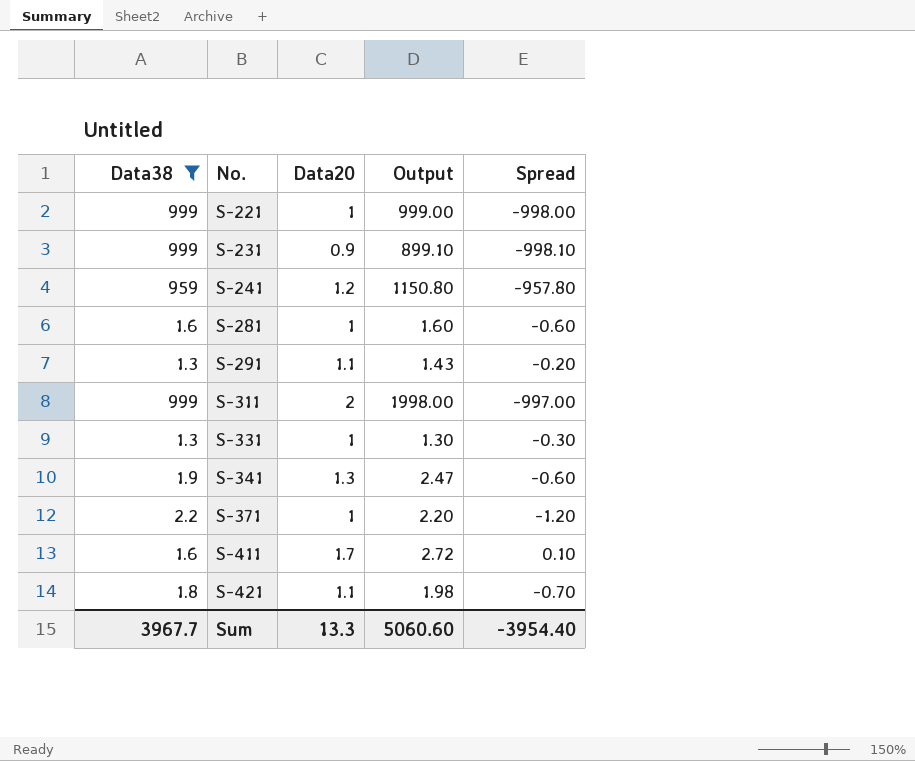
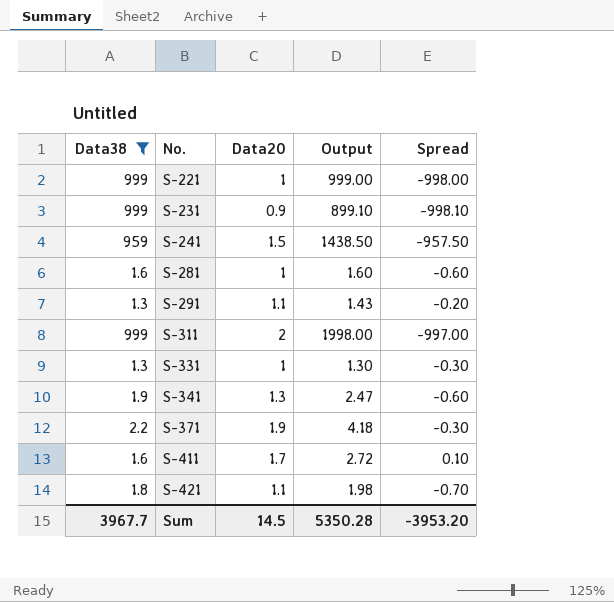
S-241 | Data20: 1.2 -> 1.5
S-241 | Output: 1150.80 -> 1438.50
S-241 | Spread: -957.80 -> -957.50
S-371 | Data20: 1 -> 1.9
S-371 | Output: 2.20 -> 4.18
S-371 | Spread: -1.20 -> -0.30
Sum | Data20: 13.3 -> 14.5
Sum | Output: 5060.60 -> 5350.28
Sum | Spread: -3954.40 -> -3953.20

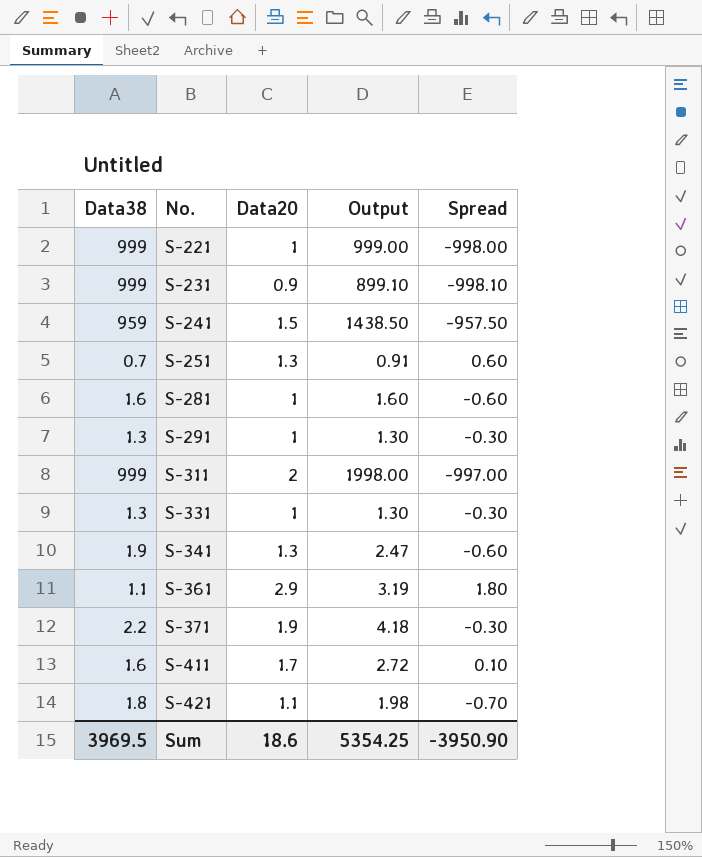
filter: Data38 >= 1.3 -> none
S-291 | Data20: 1.1 -> 1
S-291 | Output: 1.43 -> 1.30
S-291 | Spread: -0.20 -> -0.30
Sum | Data38: 3967.7 -> 3969.5
Sum | Data20: 14.5 -> 18.6
Sum | Output: 5350.28 -> 5354.25
Sum | Spread: -3953.20 -> -3950.90

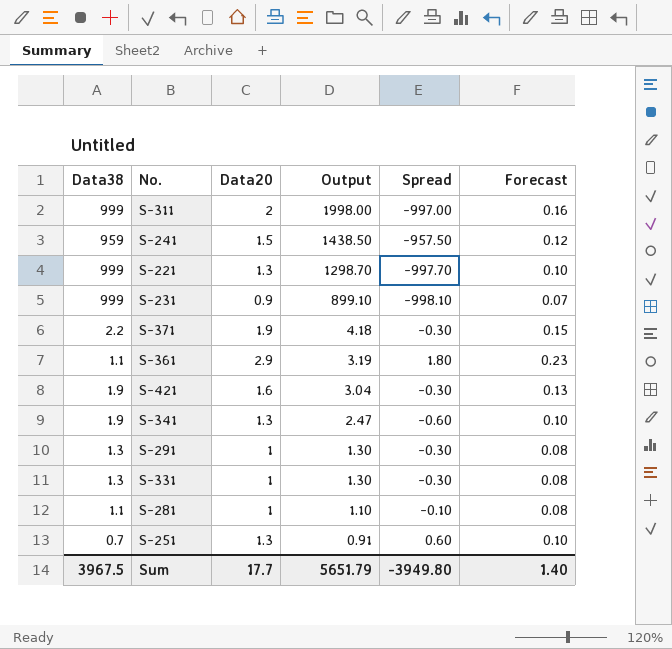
row order: No. ascending -> Output descending
column Forecast | formula: none -> [Data20] * 0.08
row S-411: 1.6 | 1.7 | 2.72 | 0.10 -> none
S-221 | Data20: 1 -> 1.3
S-221 | Output: 999.00 -> 1298.70
S-221 | Spread: -998.00 -> -997.70
S-421 | Data38: 1.8 -> 1.9
S-421 | Data20: 1.1 -> 1.6
S-421 | Output: 1.98 -> 3.04
S-421 | Spread: -0.70 -> -0.30
S-281 | Data38: 1.6 -> 1.1
S-281 | Output: 1.60 -> 1.10
S-281 | Spread: -0.60 -> -0.10
Sum | Data38: 3969.5 -> 3967.5
Sum | Data20: 18.6 -> 17.7
Sum | Output: 5354.25 -> 5651.79
Sum | Spread: -3950.90 -> -3949.80

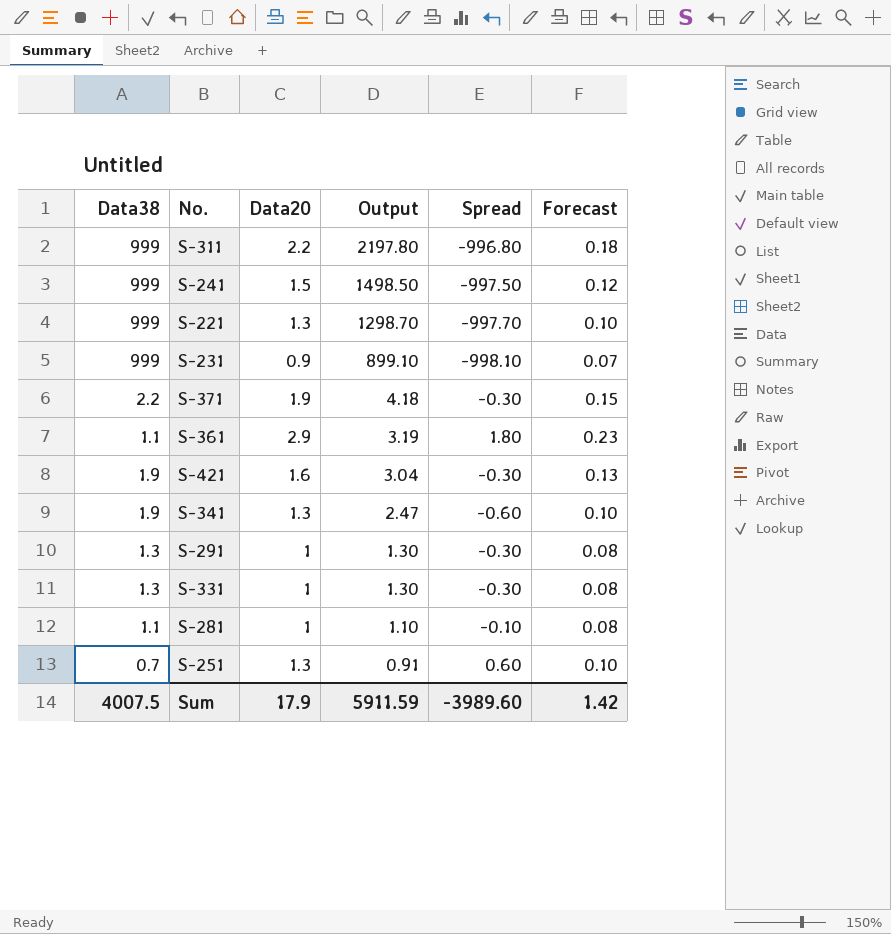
S-311 | Data20: 2 -> 2.2
S-311 | Output: 1998.00 -> 2197.80
S-311 | Spread: -997.00 -> -996.80
S-311 | Forecast: 0.16 -> 0.18
S-241 | Data38: 959 -> 999
S-241 | Output: 1438.50 -> 1498.50
S-241 | Spread: -957.50 -> -997.50
Sum | Data38: 3967.5 -> 4007.5
Sum | Data20: 17.7 -> 17.9
Sum | Output: 5651.79 -> 5911.59
Sum | Spread: -3949.80 -> -3989.60
Sum | Forecast: 1.40 -> 1.42

